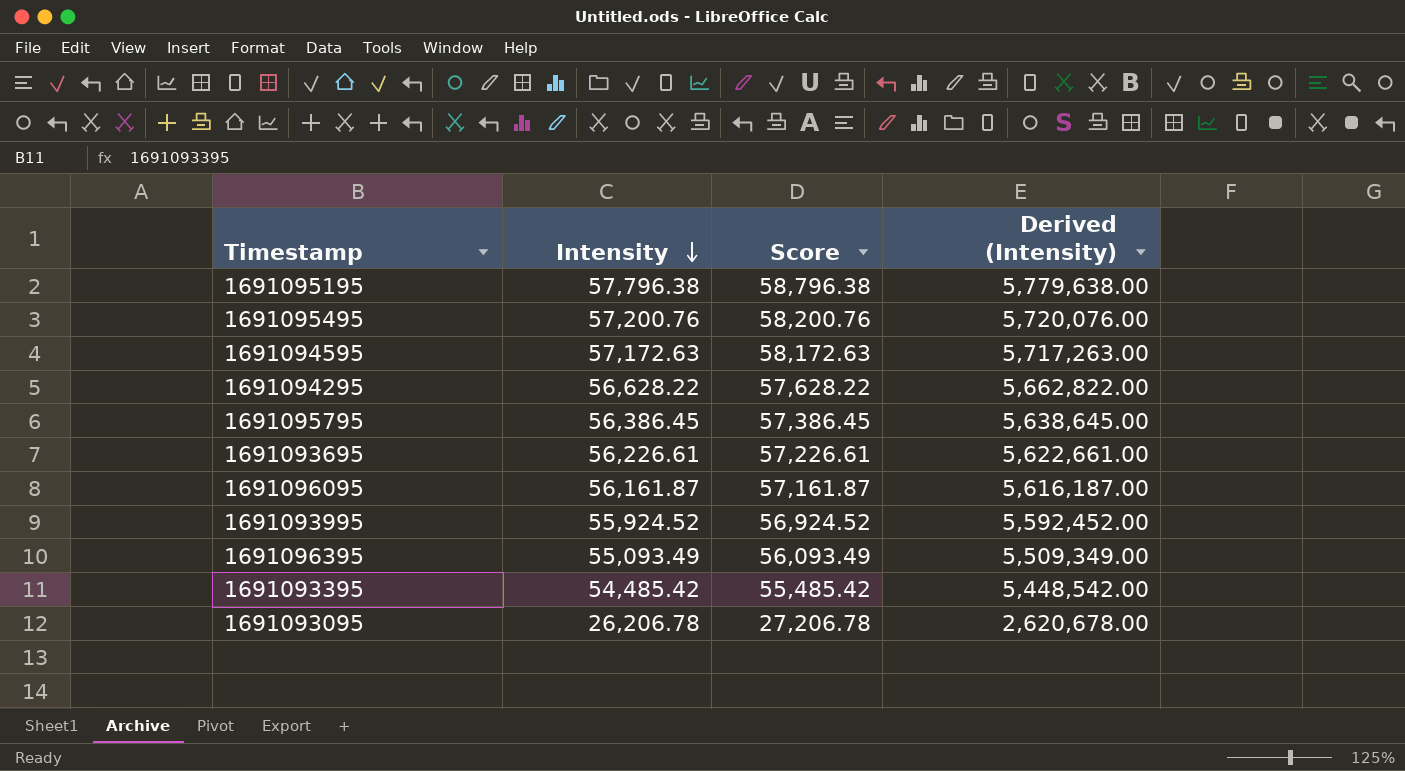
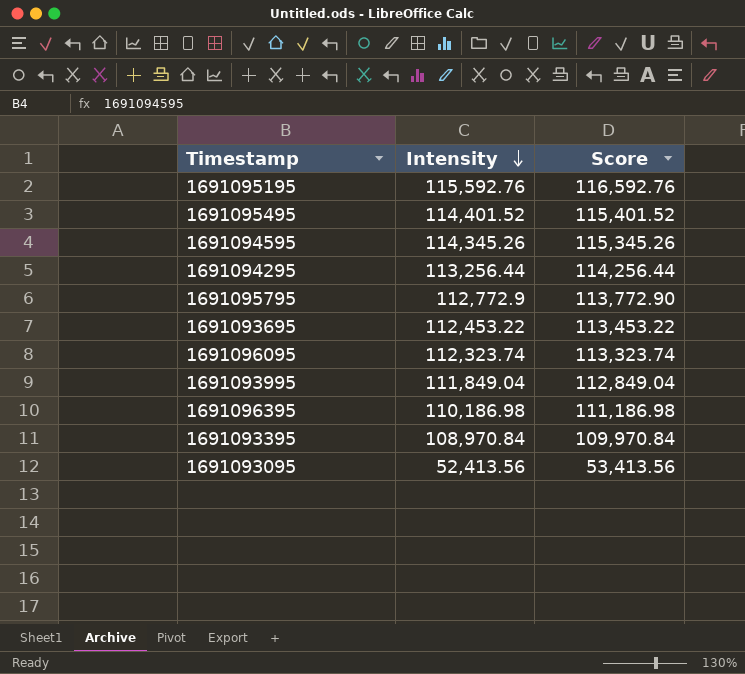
column Derived (Intensity) | formula: [Intensity] * 100 -> none
1691095195 | Intensity: 57,796.38 -> 115,592.76
1691095195 | Score: 58,796.38 -> 116,592.76
1691095495 | Intensity: 57,200.76 -> 114,401.52
1691095495 | Score: 58,200.76 -> 115,401.52
1691094595 | Intensity: 57,172.63 -> 114,345.26
1691094595 | Score: 58,172.63 -> 115,345.26
1691094295 | Intensity: 56,628.22 -> 113,256.44
1691094295 | Score: 57,628.22 -> 114,256.44
1691095795 | Intensity: 56,386.45 -> 112,772.9
1691095795 | Score: 57,386.45 -> 113,772.90
1691093695 | Intensity: 56,226.61 -> 112,453.22
1691093695 | Score: 57,226.61 -> 113,453.22
1691096095 | Intensity: 56,161.87 -> 112,323.74
1691096095 | Score: 57,161.87 -> 113,323.74
1691093995 | Intensity: 55,924.52 -> 111,849.04
1691093995 | Score: 56,924.52 -> 112,849.04
1691096395 | Intensity: 55,093.49 -> 110,186.98
1691096395 | Score: 56,093.49 -> 111,186.98
1691093395 | Intensity: 54,485.42 -> 108,970.84
1691093395 | Score: 55,485.42 -> 109,970.84
1691093095 | Intensity: 26,206.78 -> 52,413.56
1691093095 | Score: 27,206.78 -> 53,413.56

